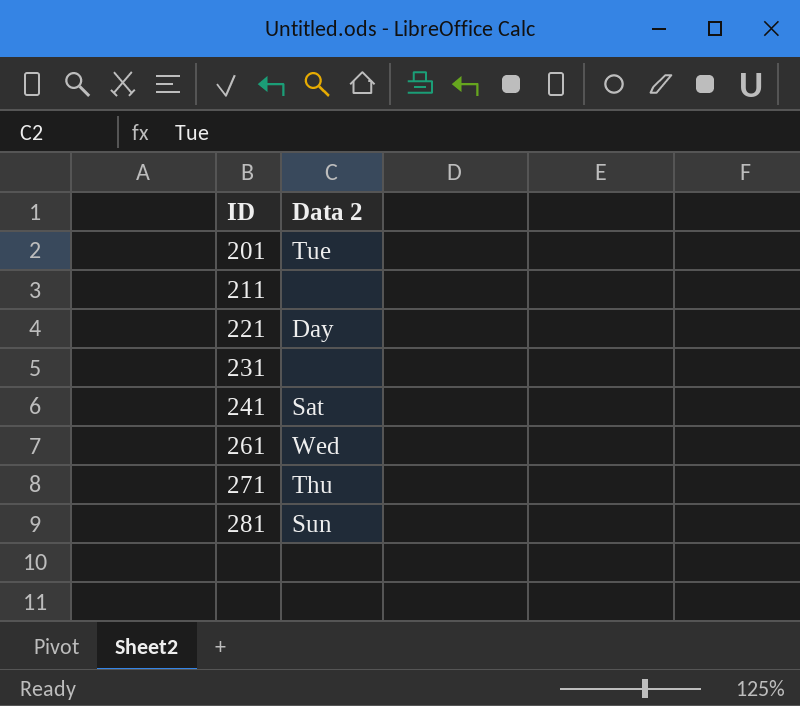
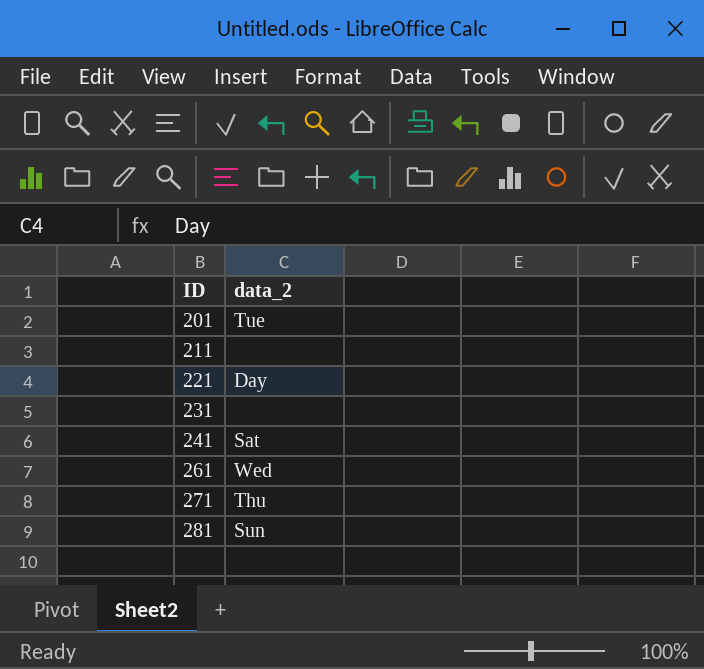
column name: Data 2 -> data_2

